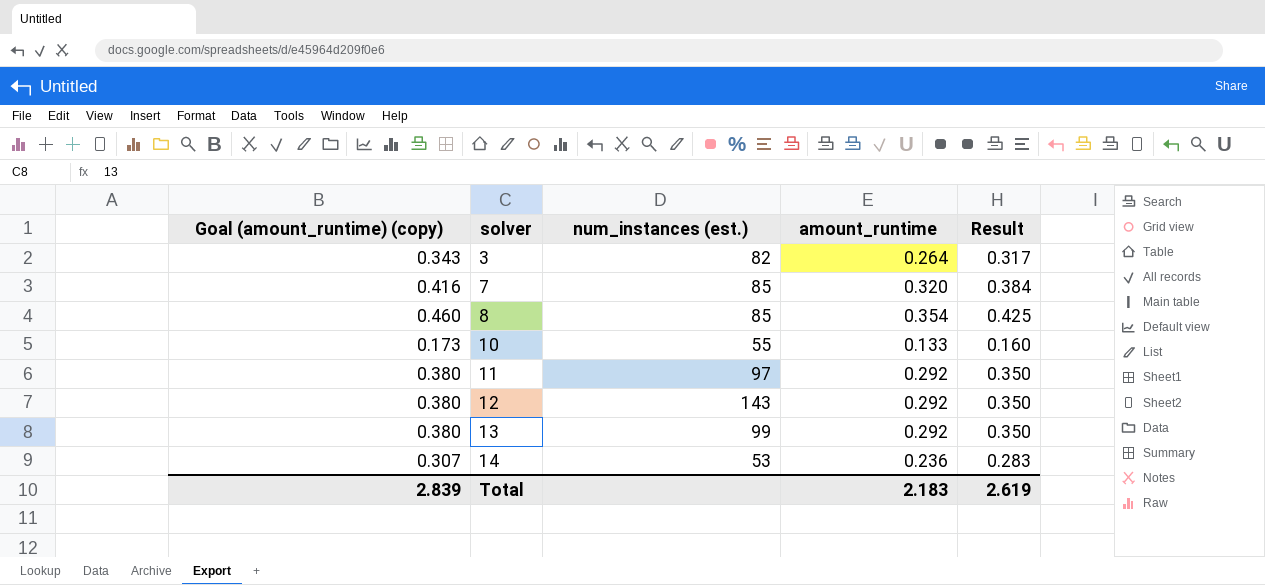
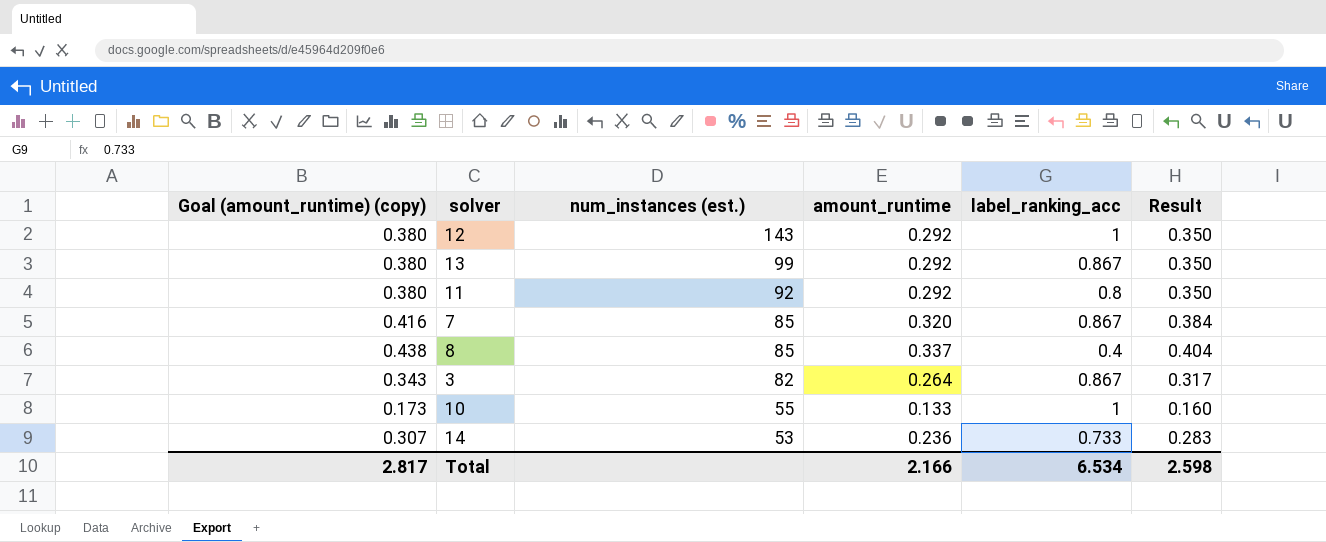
row order: solver ascending -> num_instances (est.) descending
column label_ranking_acc | position: none -> 5
11 | num_instances (est.): 97 -> 92
8 | Goal (amount_runtime) (copy): 0.460 -> 0.438
8 | amount_runtime: 0.354 -> 0.337
8 | Result: 0.425 -> 0.404
Total | Goal (amount_runtime) (copy): 2.839 -> 2.817
Total | amount_runtime: 2.183 -> 2.166
Total | Result: 2.619 -> 2.598

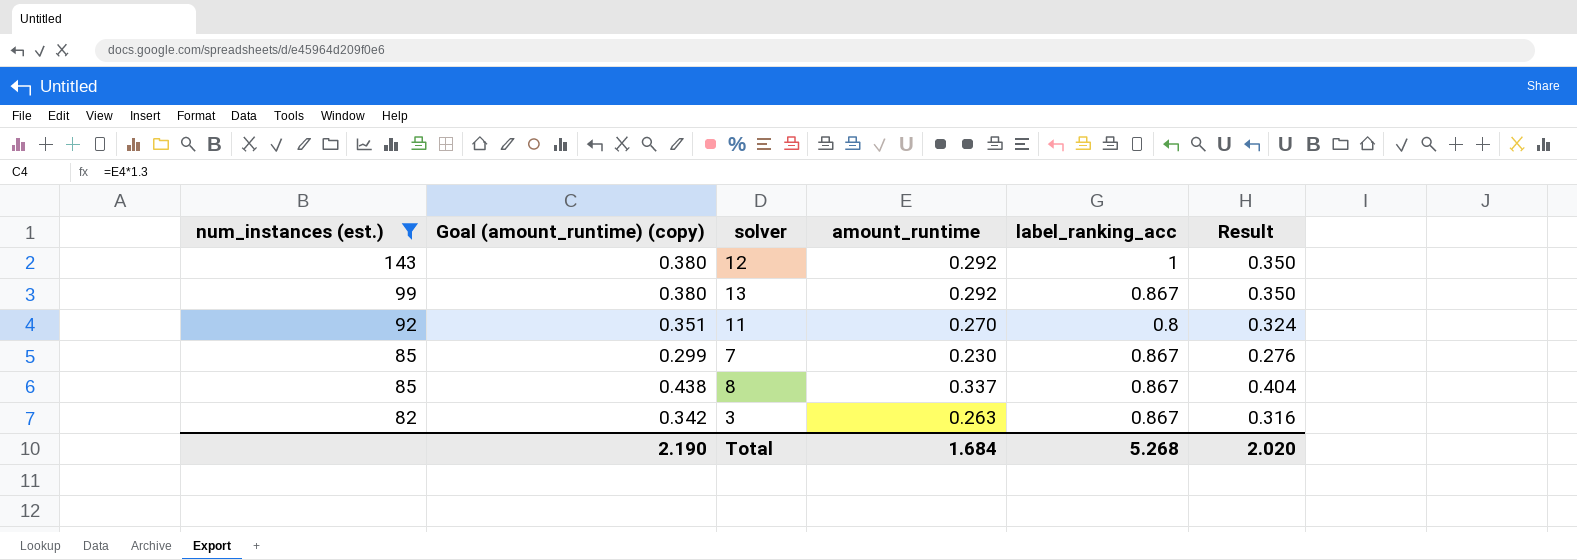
filter: none -> num_instances (est.) >= 82
column num_instances (est.) | position: 3 -> 1
11 | Goal (amount_runtime) (copy): 0.380 -> 0.351
11 | amount_runtime: 0.292 -> 0.270
11 | Result: 0.350 -> 0.324
7 | Goal (amount_runtime) (copy): 0.416 -> 0.299
7 | amount_runtime: 0.320 -> 0.230
7 | Result: 0.384 -> 0.276
8 | label_ranking_acc: 0.4 -> 0.867
3 | Goal (amount_runtime) (copy): 0.343 -> 0.342
3 | amount_runtime: 0.264 -> 0.263
3 | Result: 0.317 -> 0.316
Total | Goal (amount_runtime) (copy): 2.817 -> 2.190
Total | amount_runtime: 2.166 -> 1.684
Total | label_ranking_acc: 6.534 -> 5.268
Total | Result: 2.598 -> 2.020

